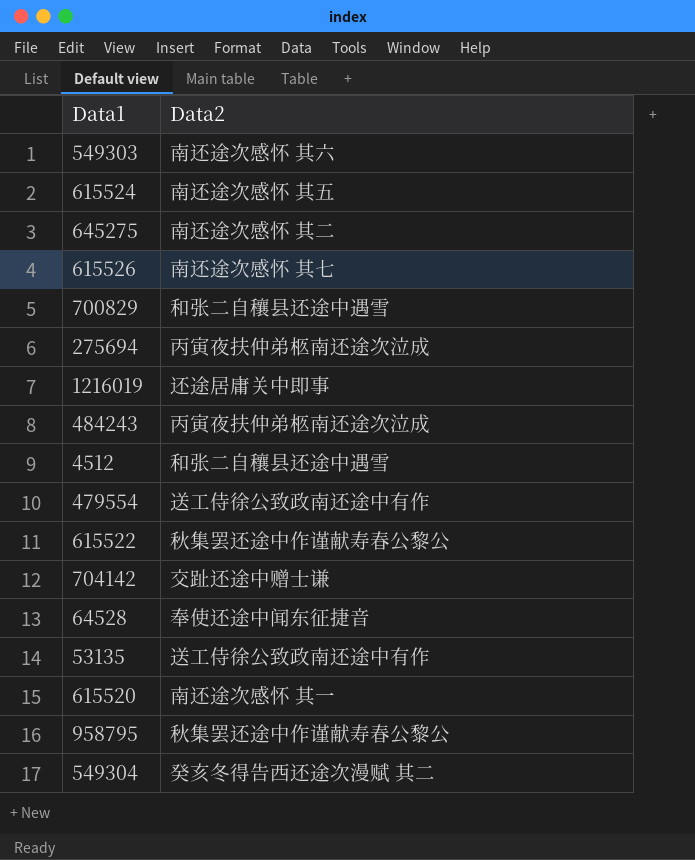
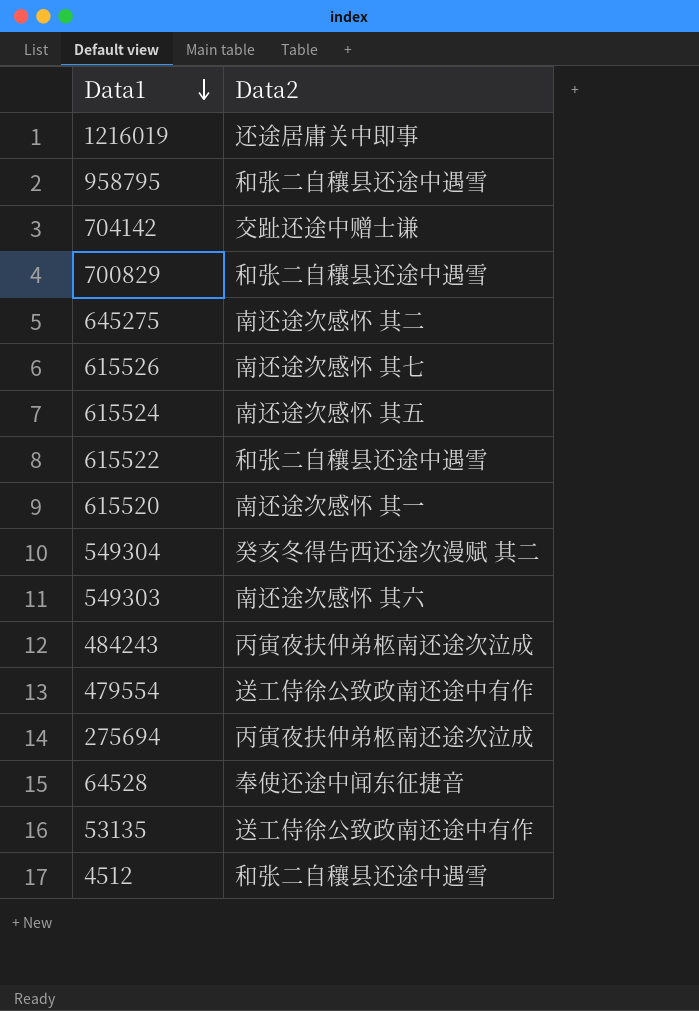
row order: none -> Data1 descending
958795 | Data2: 秋集罢还途中作谨献寿春公黎公 -> 和张二自穰县还途中遇雪
615522 | Data2: 秋集罢还途中作谨献寿春公黎公 -> 和张二自穰县还途中遇雪

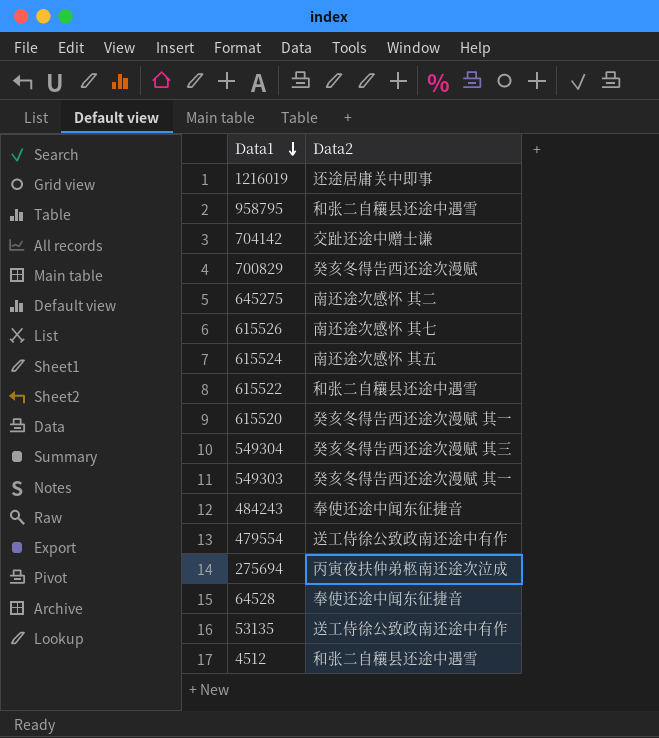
700829 | Data2: 和张二自穰县还途中遇雪 -> 癸亥冬得告西还途次漫赋
615520 | Data2: 南还途次感怀 其一 -> 癸亥冬得告西还途次漫赋 其一
549304 | Data2: 癸亥冬得告西还途次漫赋 其二 -> 癸亥冬得告西还途次漫赋 其三
549303 | Data2: 南还途次感怀 其六 -> 癸亥冬得告西还途次漫赋 其一
484243 | Data2: 丙寅夜扶仲弟柩南还途次泣成 -> 奉使还途中闻东征捷音

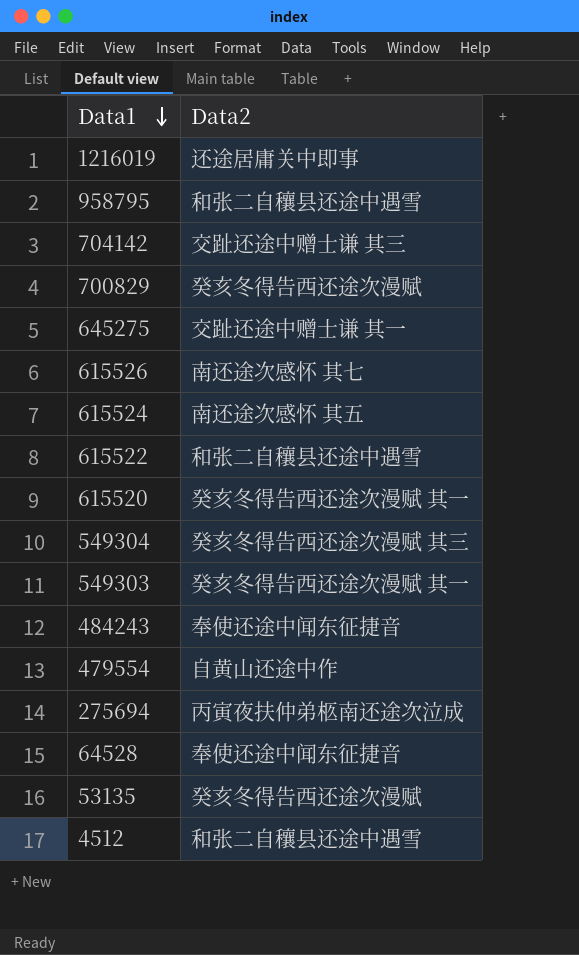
704142 | Data2: 交趾还途中赠士谦 -> 交趾还途中赠士谦 其三
645275 | Data2: 南还途次感怀 其二 -> 交趾还途中赠士谦 其一
479554 | Data2: 送工侍徐公致政南还途中有作 -> 自黄山还途中作
53135 | Data2: 送工侍徐公致政南还途中有作 -> 癸亥冬得告西还途次漫赋

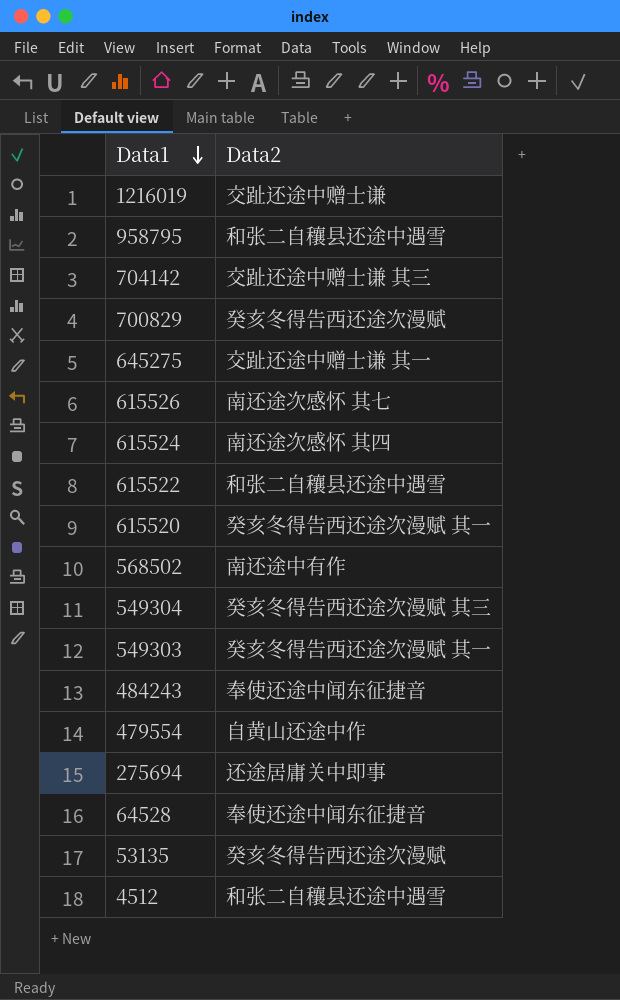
1216019 | Data2: 还途居庸关中即事 -> 交趾还途中赠士谦
615524 | Data2: 南还途次感怀 其五 -> 南还途次感怀 其四
row 568502: none -> 南还途中有作
275694 | Data2: 丙寅夜扶仲弟柩南还途次泣成 -> 还途居庸关中即事

